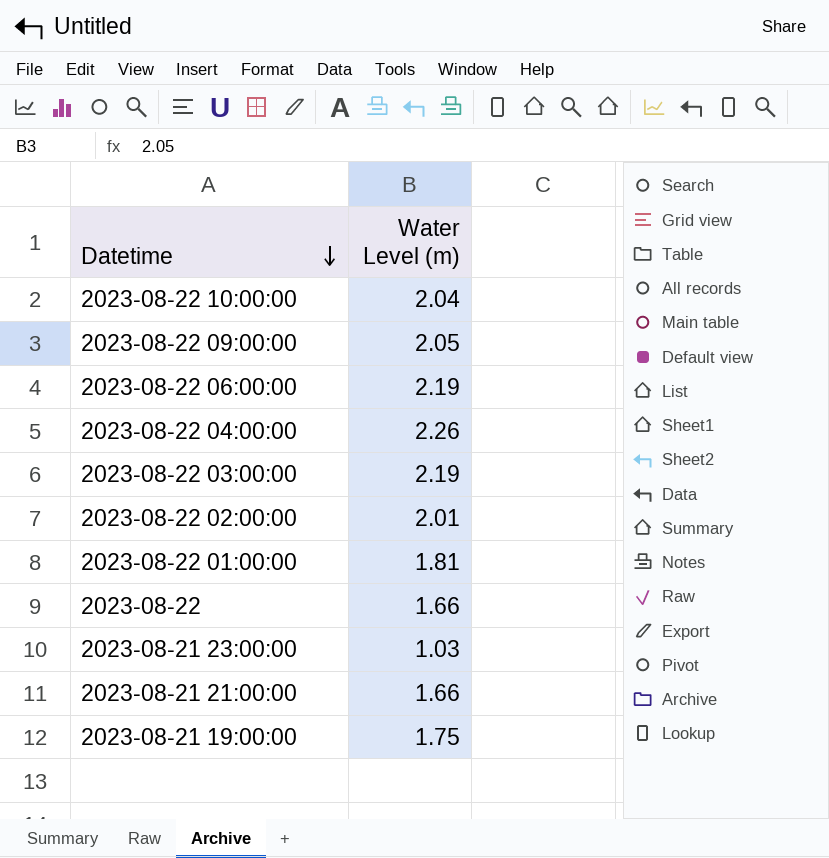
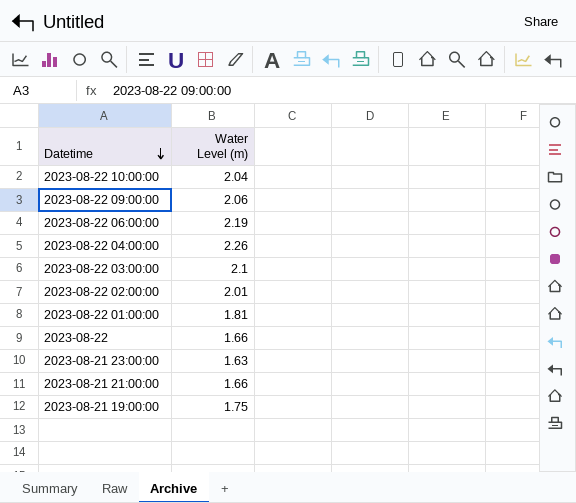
2023-08-22 09:00:00 | Water Level (m): 2.05 -> 2.06
2023-08-22 03:00:00 | Water Level (m): 2.19 -> 2.1
2023-08-21 23:00:00 | Water Level (m): 1.03 -> 1.63

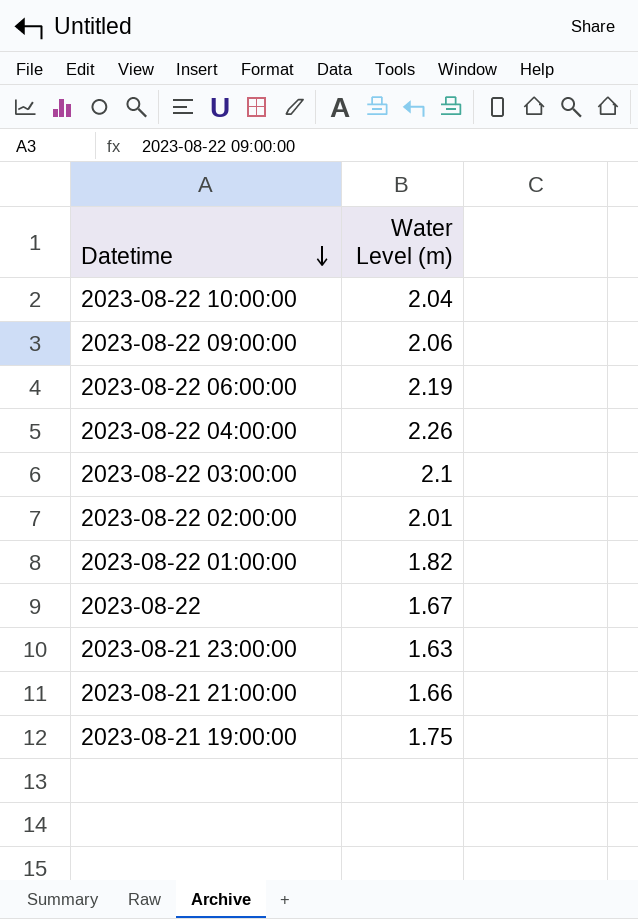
2023-08-22 01:00:00 | Water Level (m): 1.81 -> 1.82
2023-08-22 | Water Level (m): 1.66 -> 1.67

